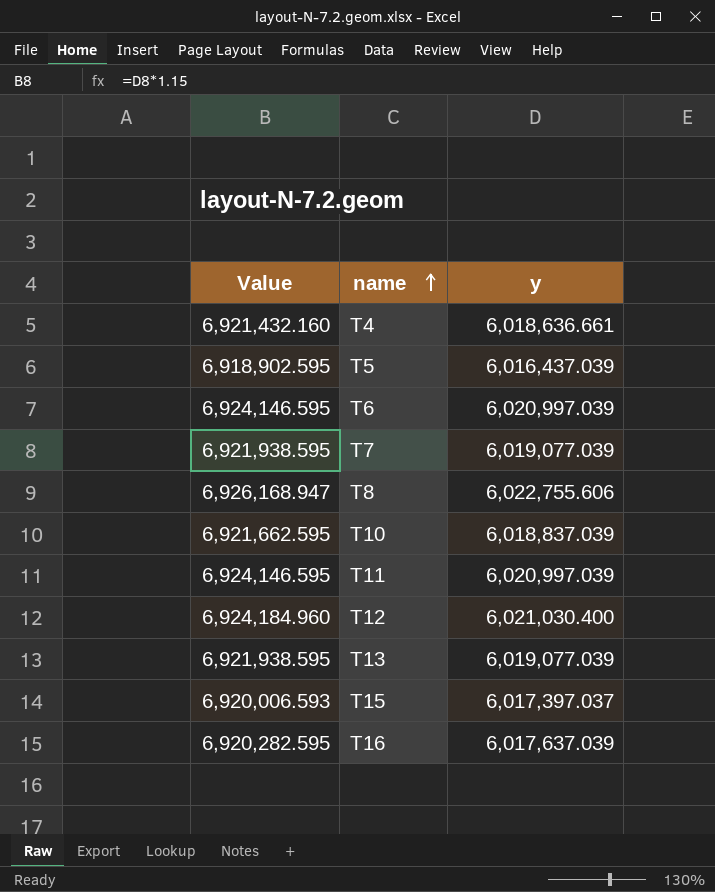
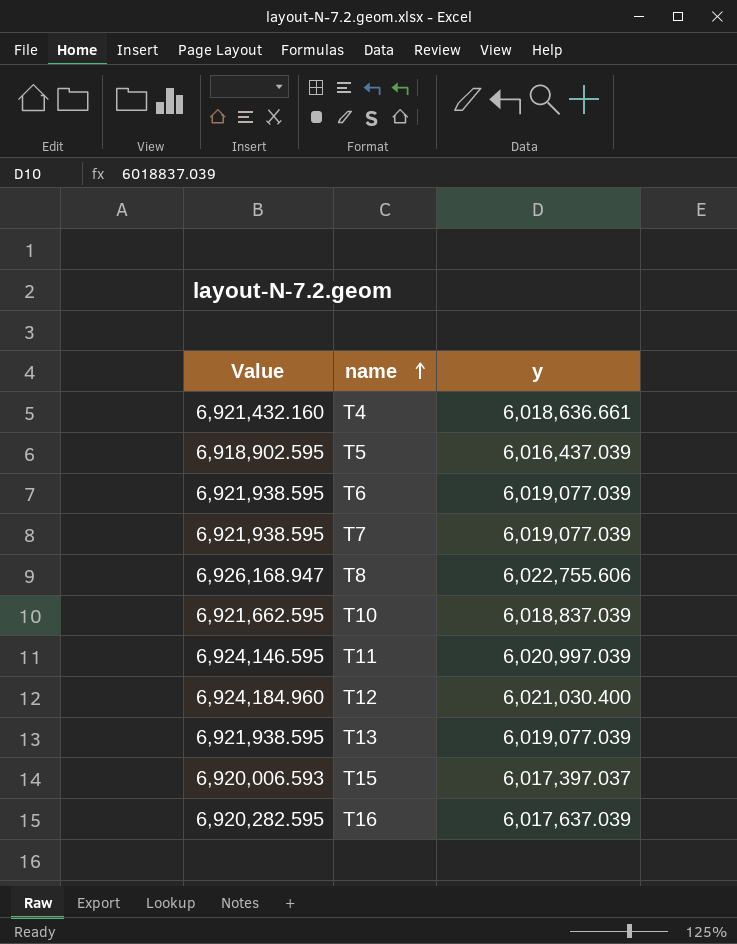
T6 | Value: 6,924,146.595 -> 6,921,938.595
T6 | y: 6,020,997.039 -> 6,019,077.039

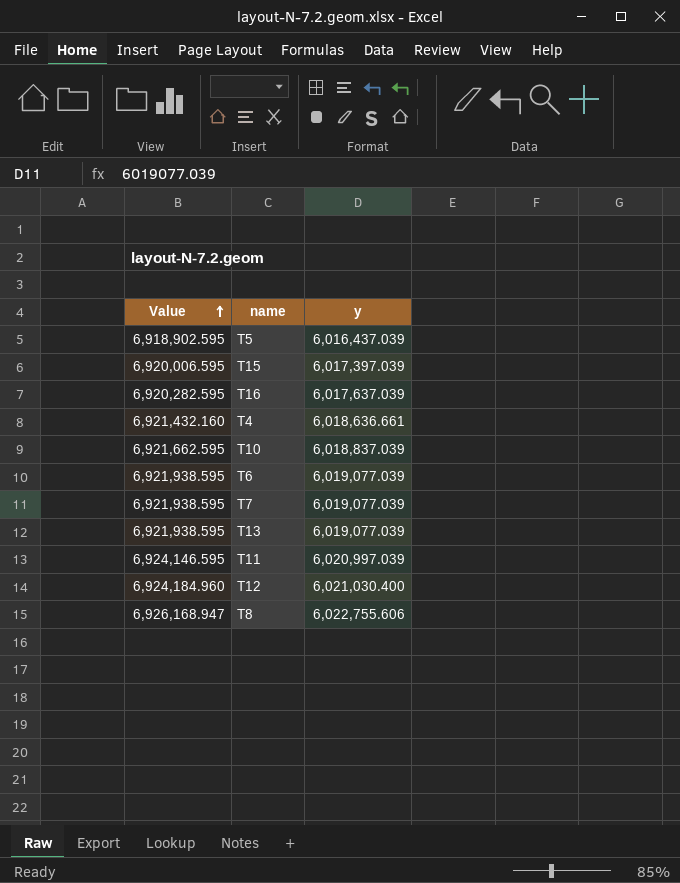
row order: name ascending -> Value ascending
T15 | Value: 6,920,006.593 -> 6,920,006.595
T15 | y: 6,017,397.037 -> 6,017,397.039

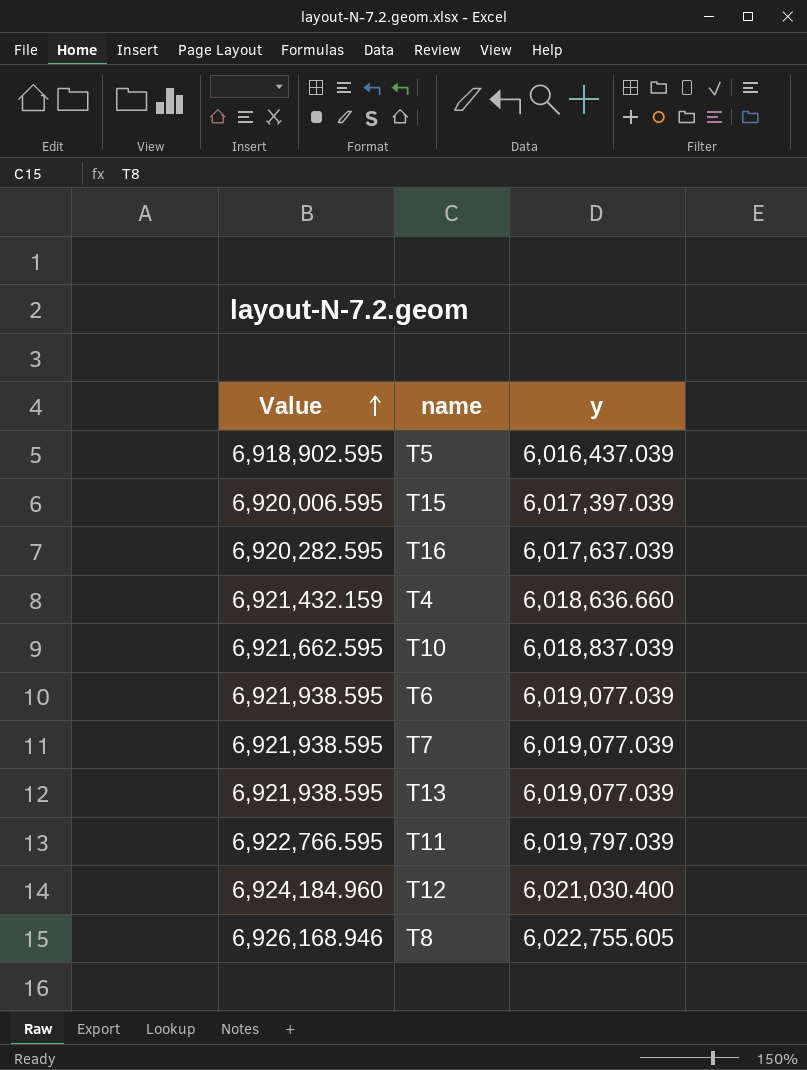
T4 | Value: 6,921,432.160 -> 6,921,432.159
T4 | y: 6,018,636.661 -> 6,018,636.660
T11 | Value: 6,924,146.595 -> 6,922,766.595
T11 | y: 6,020,997.039 -> 6,019,797.039
T8 | Value: 6,926,168.947 -> 6,926,168.946
T8 | y: 6,022,755.606 -> 6,022,755.605

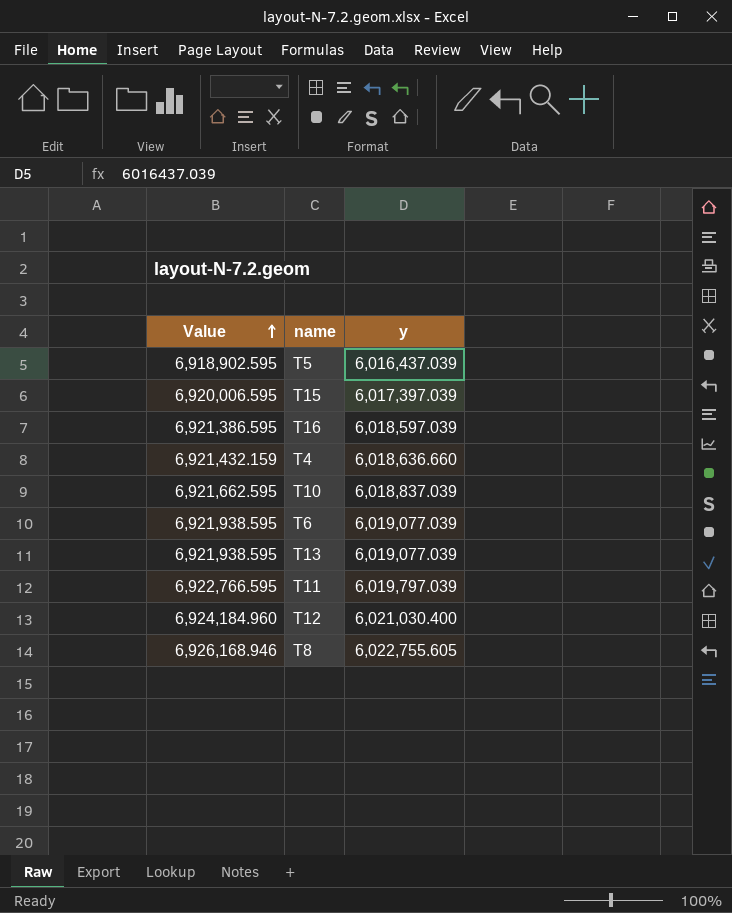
row T7: 6,921,938.595 | 6,019,077.039 -> none
T16 | Value: 6,920,282.595 -> 6,921,386.595
T16 | y: 6,017,637.039 -> 6,018,597.039

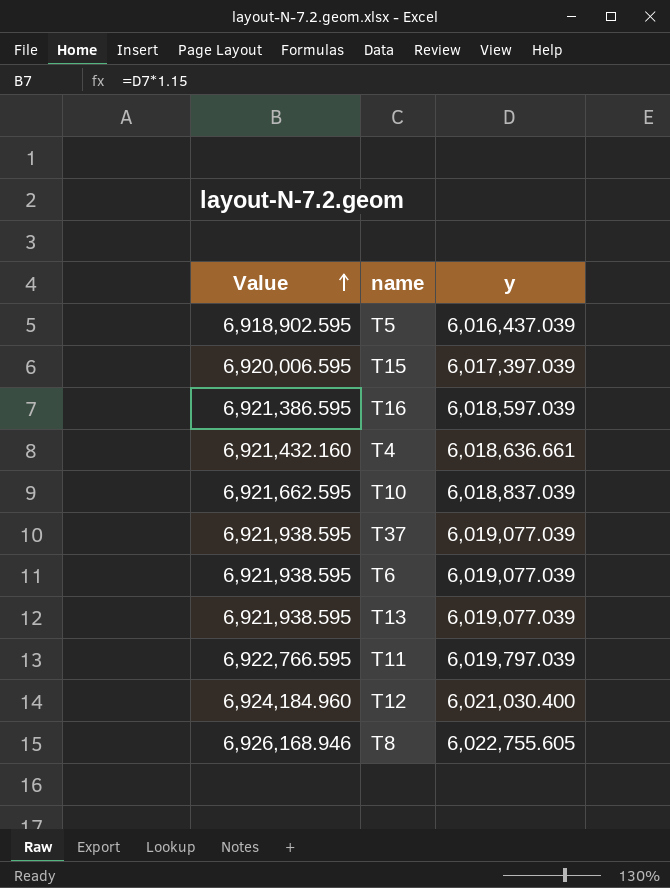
T4 | Value: 6,921,432.159 -> 6,921,432.160
T4 | y: 6,018,636.660 -> 6,018,636.661
row T37: none -> 6,921,938.595 | 6,019,077.039

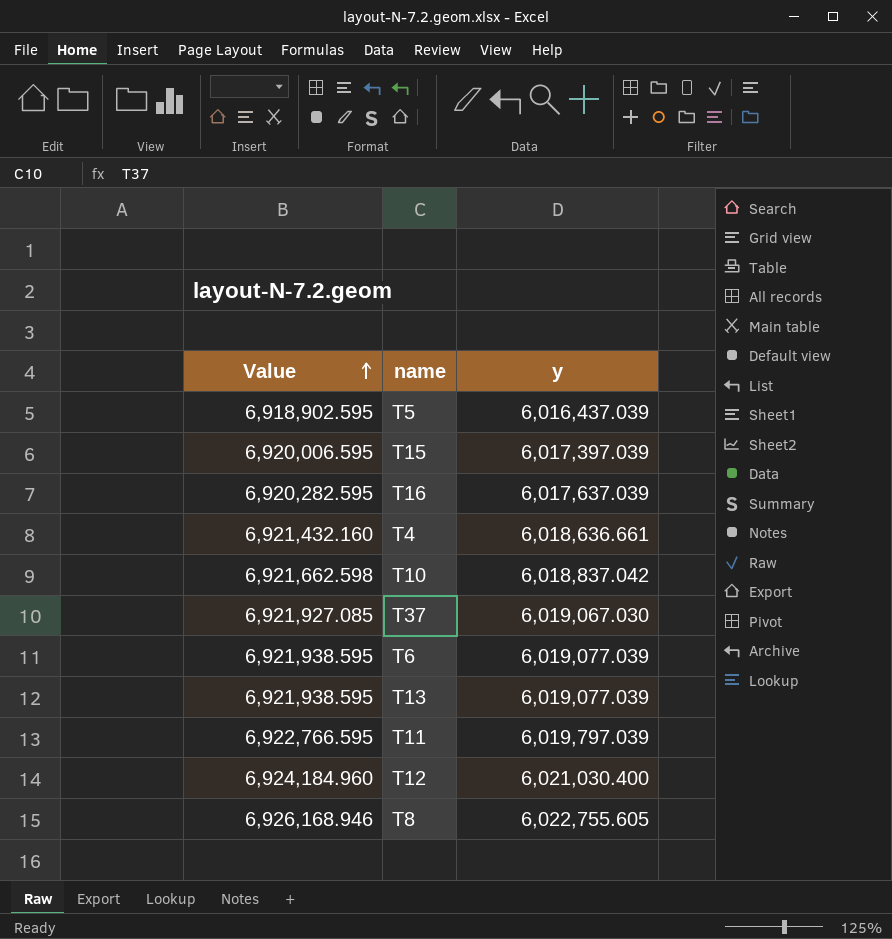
T16 | Value: 6,921,386.595 -> 6,920,282.595
T16 | y: 6,018,597.039 -> 6,017,637.039
T10 | Value: 6,921,662.595 -> 6,921,662.598
T10 | y: 6,018,837.039 -> 6,018,837.042
T37 | Value: 6,921,938.595 -> 6,921,927.085
T37 | y: 6,019,077.039 -> 6,019,067.030

